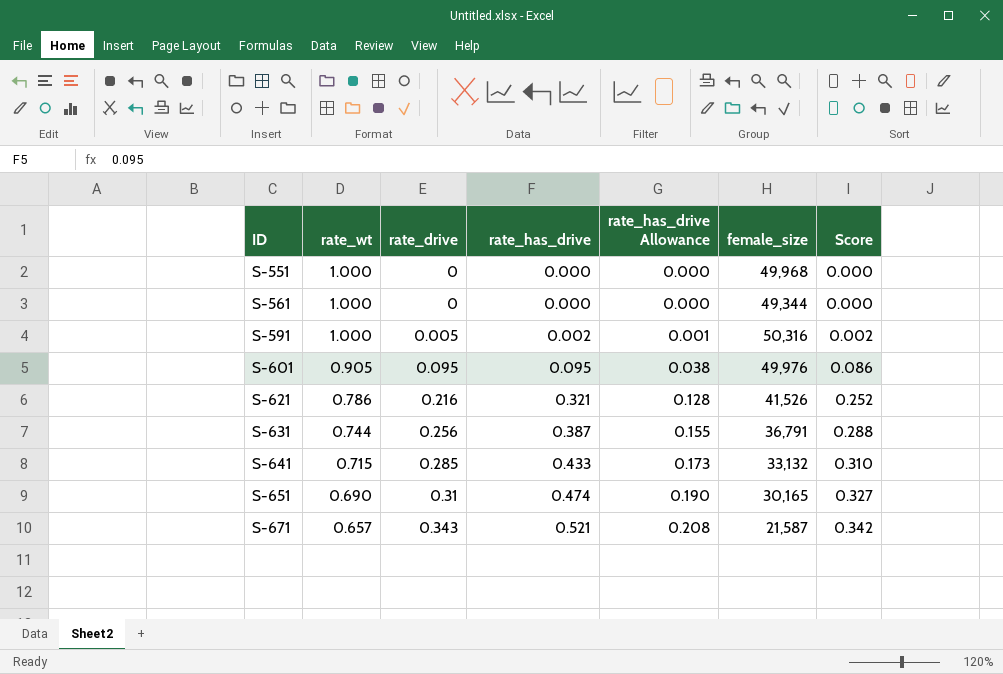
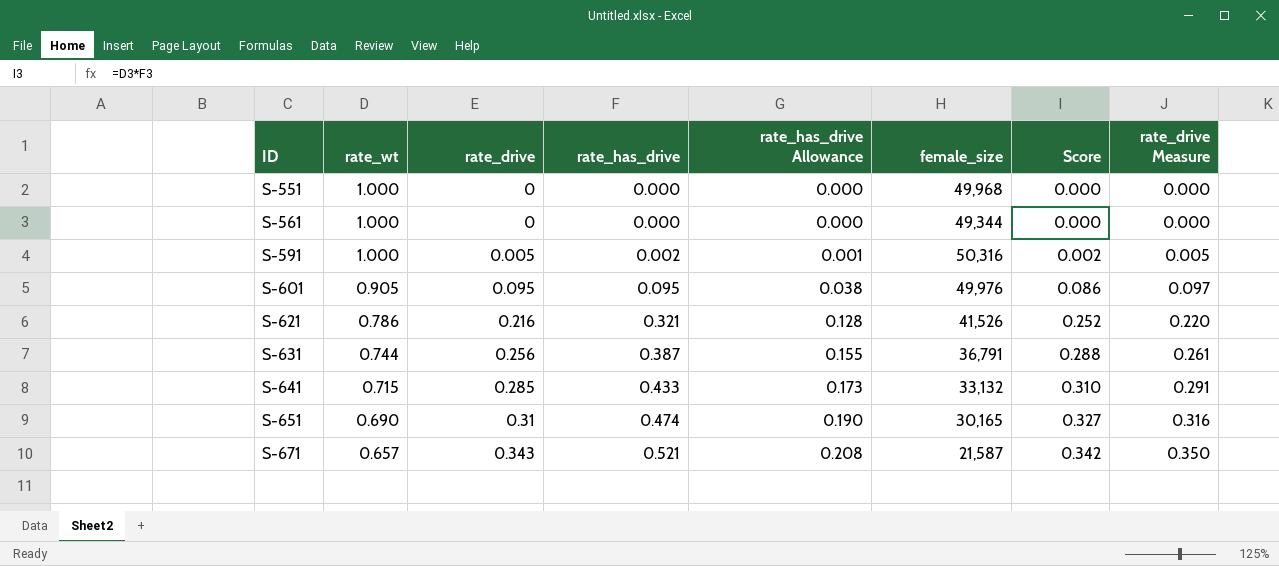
column rate_drive Measure | formula: none -> [rate_drive] * 1.02

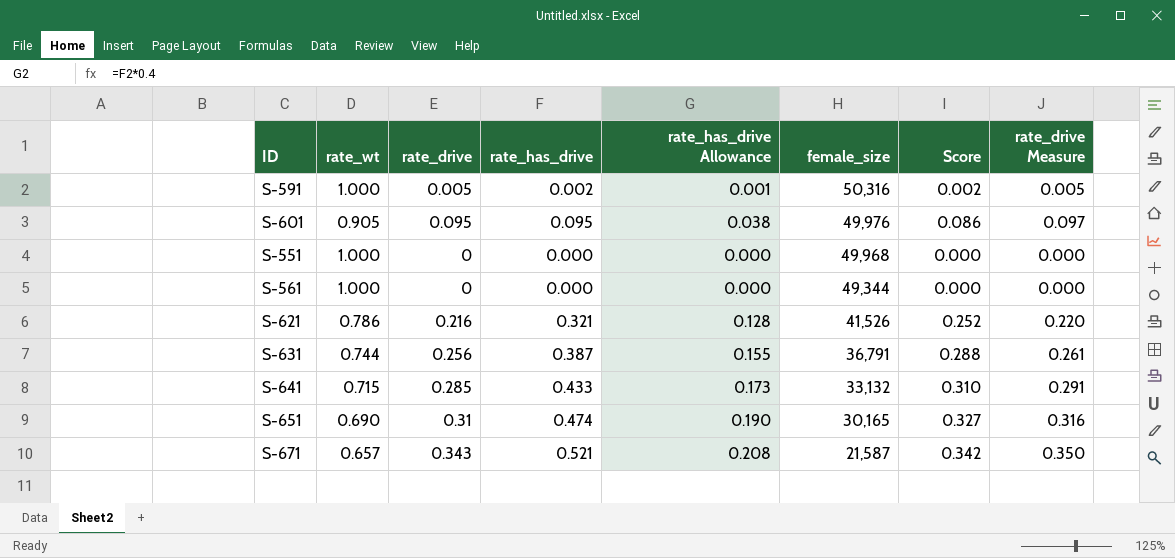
row order: ID ascending -> female_size descending

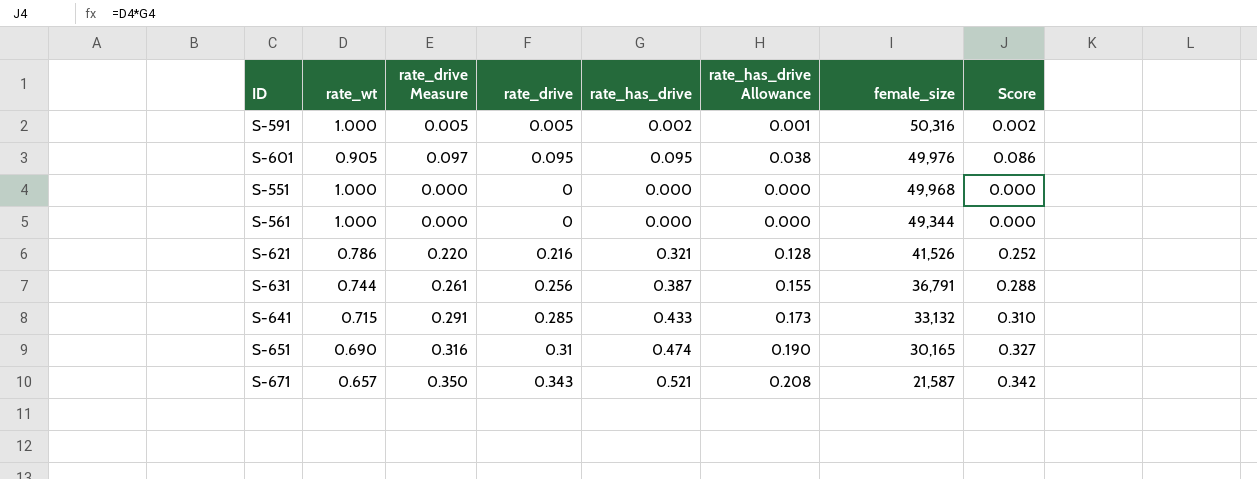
column rate_drive Measure | position: 8 -> 3

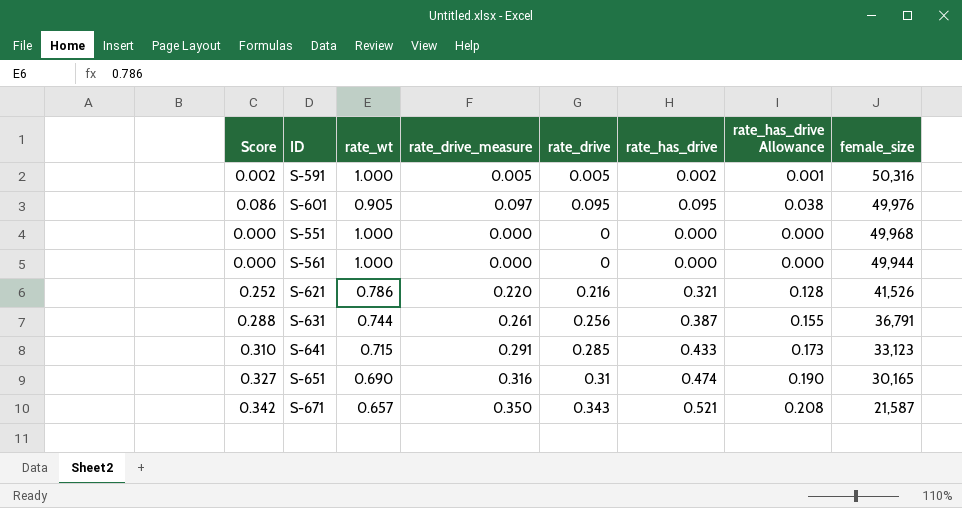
column Score | position: 8 -> 1
column name: rate_drive Measure -> rate_drive_measure
S-561 | female_size: 49,344 -> 49,944
S-641 | female_size: 33,132 -> 33,123

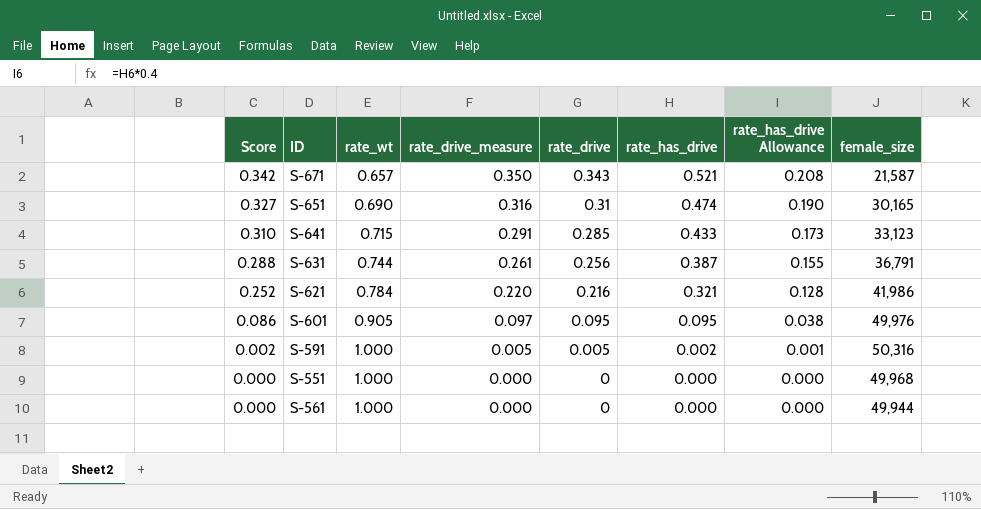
row order: female_size descending -> Score descending
S-621 | rate_wt: 0.786 -> 0.784
S-621 | female_size: 41,526 -> 41,986

